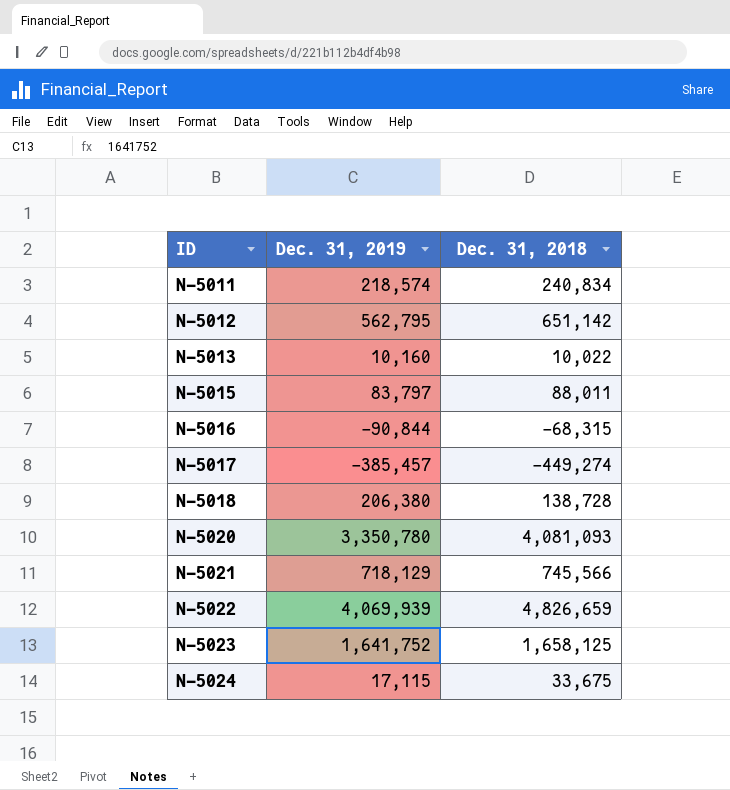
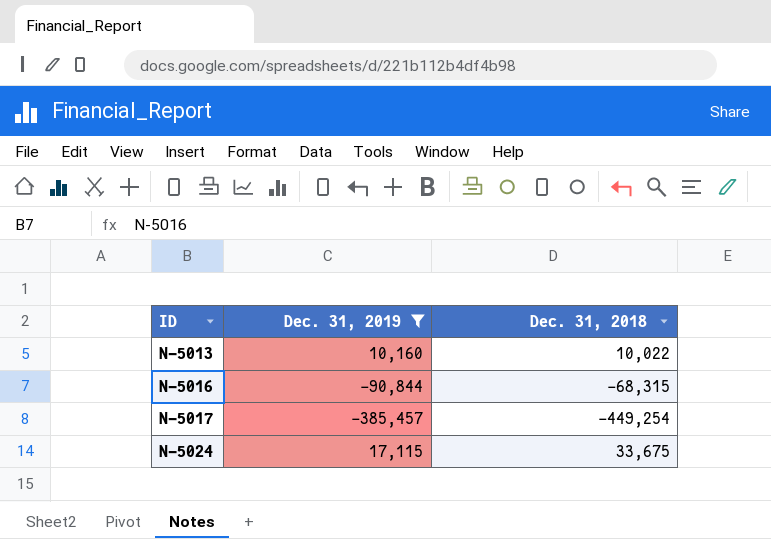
filter: none -> Dec. 31, 2019 <= 17,115
N-5017 | Dec. 31, 2018: -449,274 -> -449,254

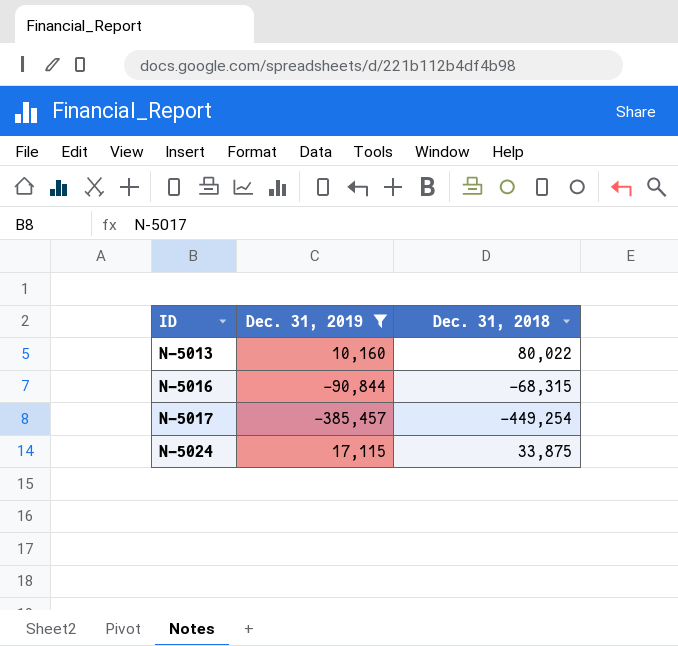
N-5013 | Dec. 31, 2018: 10,022 -> 80,022
N-5024 | Dec. 31, 2018: 33,675 -> 33,875

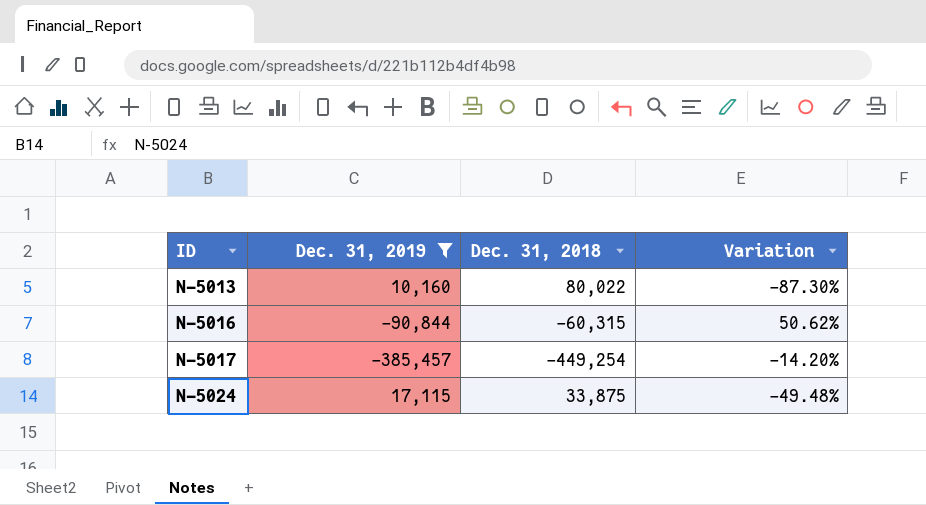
column Variation | formula: none -> ([Dec. 31, 2019] - [Dec. 31, 2018]) / [Dec. 31, 2018]
N-5016 | Dec. 31, 2018: -68,315 -> -60,315

